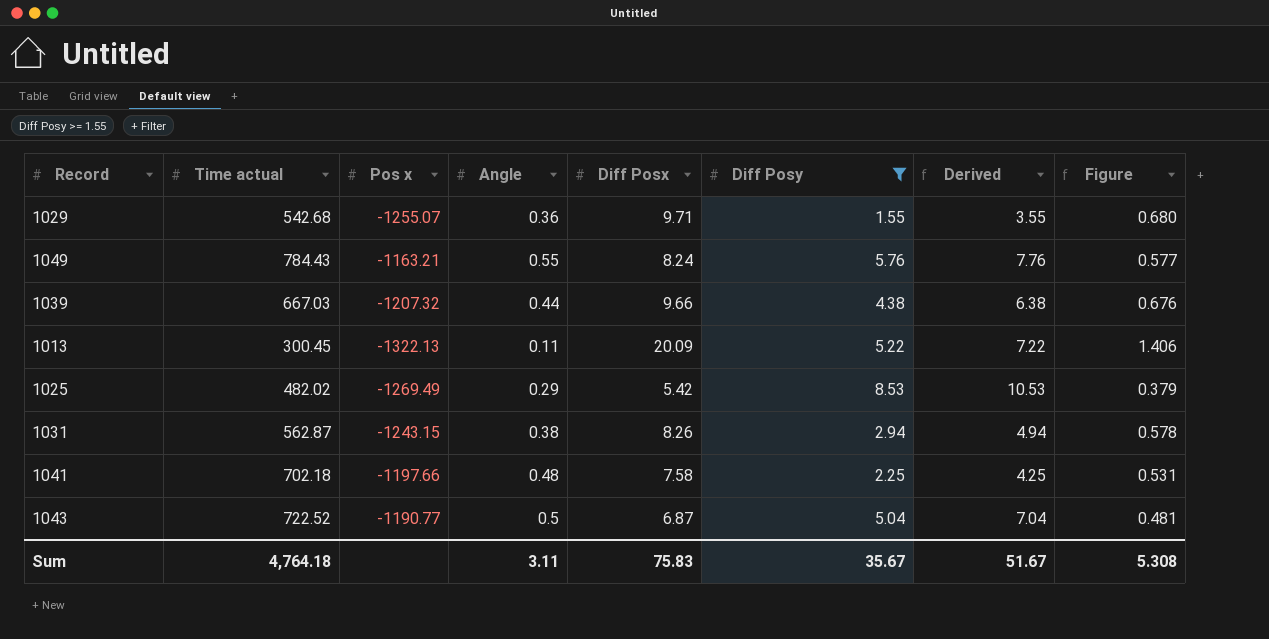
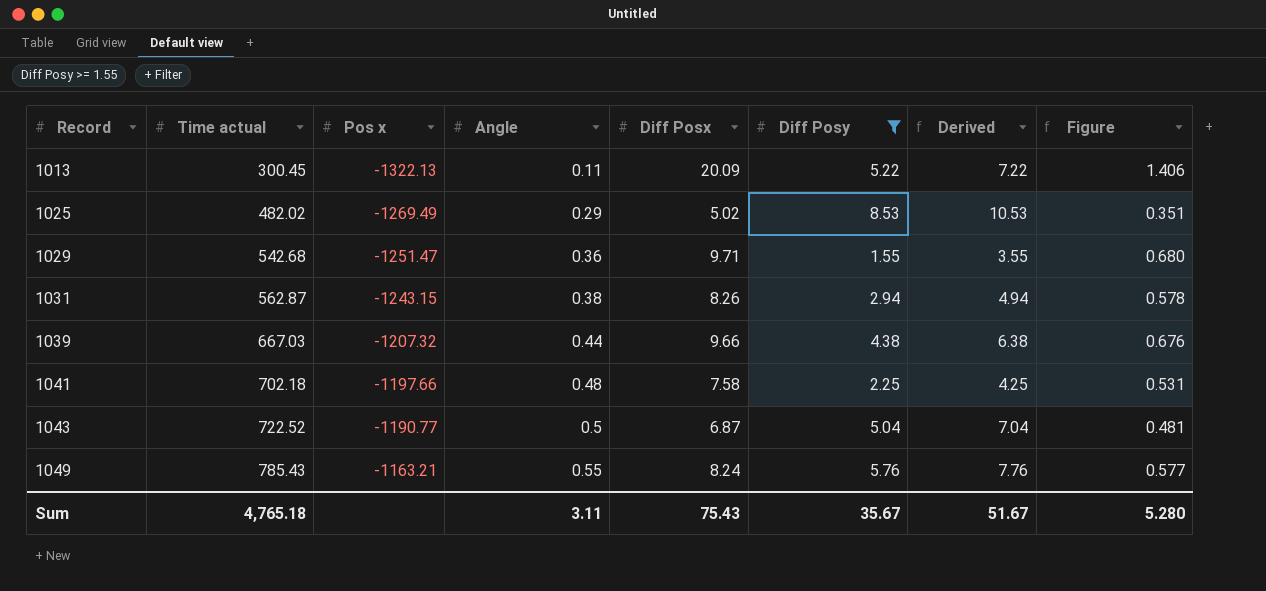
row order: none -> Record ascending
1025 | Diff Posx: 5.42 -> 5.02
1025 | Figure: 0.379 -> 0.351
1029 | Pos x: -1255.07 -> -1251.47
1049 | Time actual: 784.43 -> 785.43
Sum | Time actual: 4,764.18 -> 4,765.18
Sum | Diff Posx: 75.83 -> 75.43
Sum | Figure: 5.308 -> 5.280

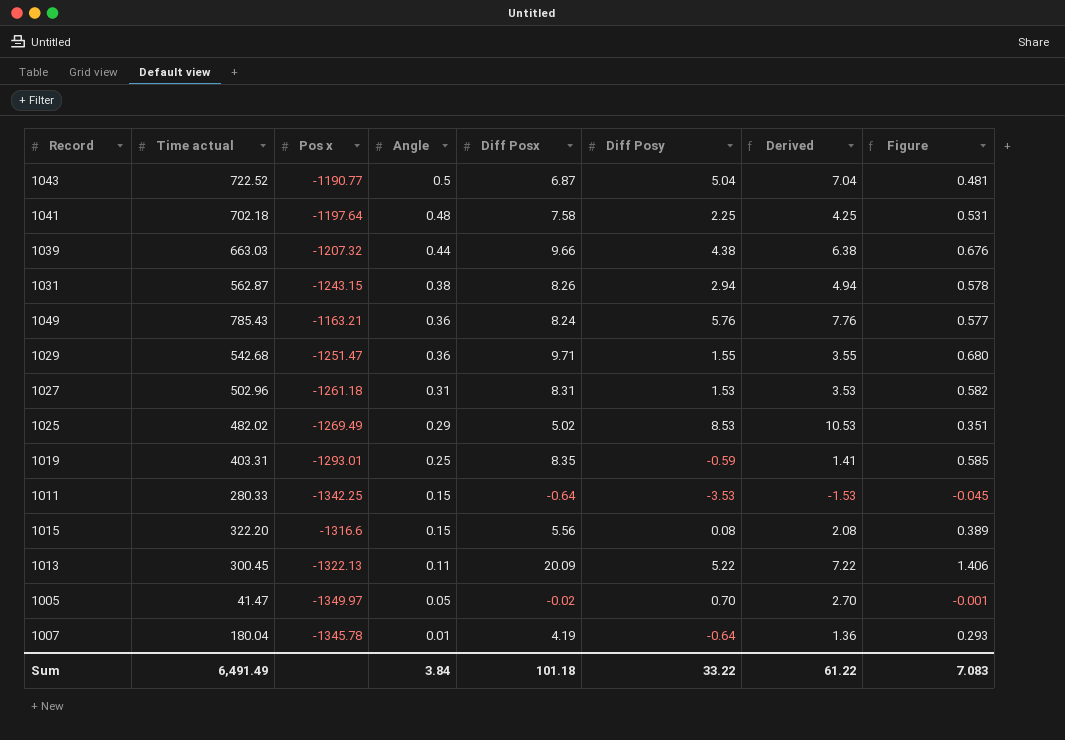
filter: Diff Posy >= 1.55 -> none
row order: Record ascending -> Angle descending
1041 | Pos x: -1197.66 -> -1197.64
1039 | Time actual: 667.03 -> 663.03
1049 | Angle: 0.55 -> 0.36
Sum | Time actual: 4,765.18 -> 6,491.49
Sum | Angle: 3.11 -> 3.84
Sum | Diff Posx: 75.43 -> 101.18
Sum | Diff Posy: 35.67 -> 33.22
Sum | Derived: 51.67 -> 61.22
Sum | Figure: 5.280 -> 7.083

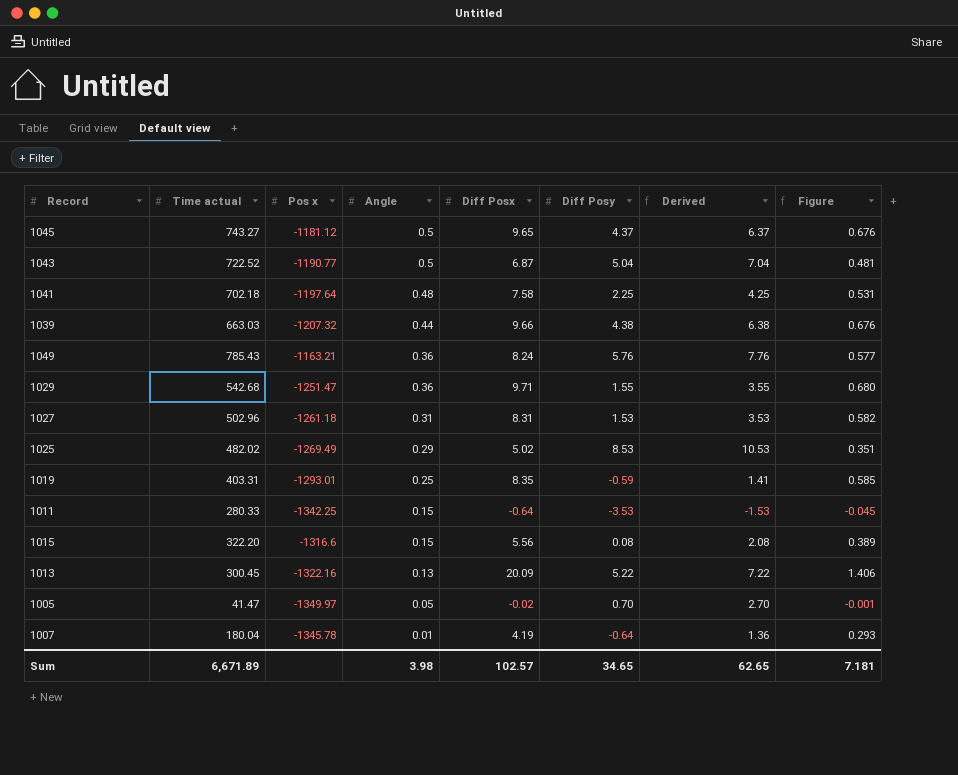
row 1031: 562.87 | -1243.15 | 0.38 | 8.26 | 2.94 | 4.94 | 0.578 -> none
row 1045: none -> 743.27 | -1181.12 | 0.5 | 9.65 | 4.37 | 6.37 | 0.676
1013 | Pos x: -1322.13 -> -1322.16
1013 | Angle: 0.11 -> 0.13
Sum | Time actual: 6,491.49 -> 6,671.89
Sum | Angle: 3.84 -> 3.98
Sum | Diff Posx: 101.18 -> 102.57
Sum | Diff Posy: 33.22 -> 34.65
Sum | Derived: 61.22 -> 62.65
Sum | Figure: 7.083 -> 7.181

